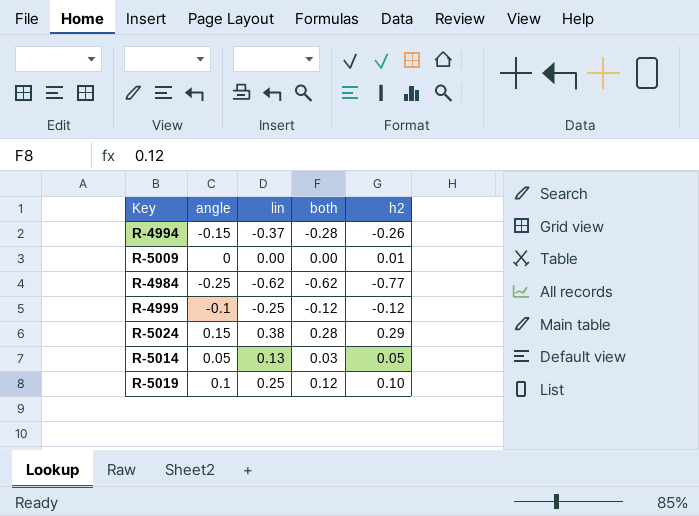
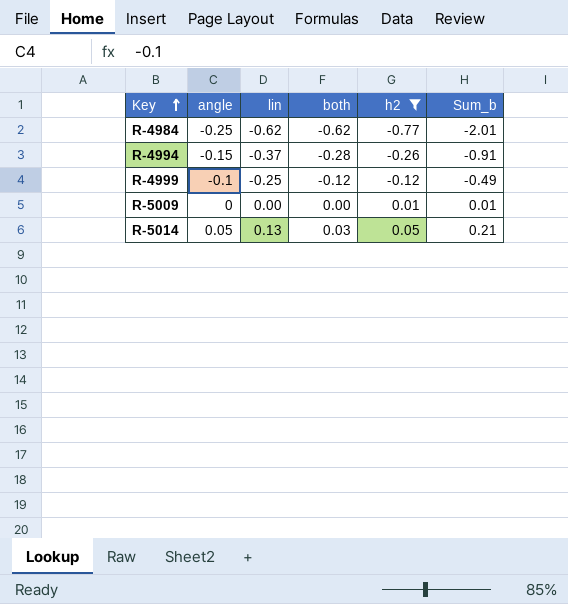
filter: none -> h2 <= 0.05
row order: none -> Key ascending
column Sum_b | formula: none -> [lin] + [both] + [h2]

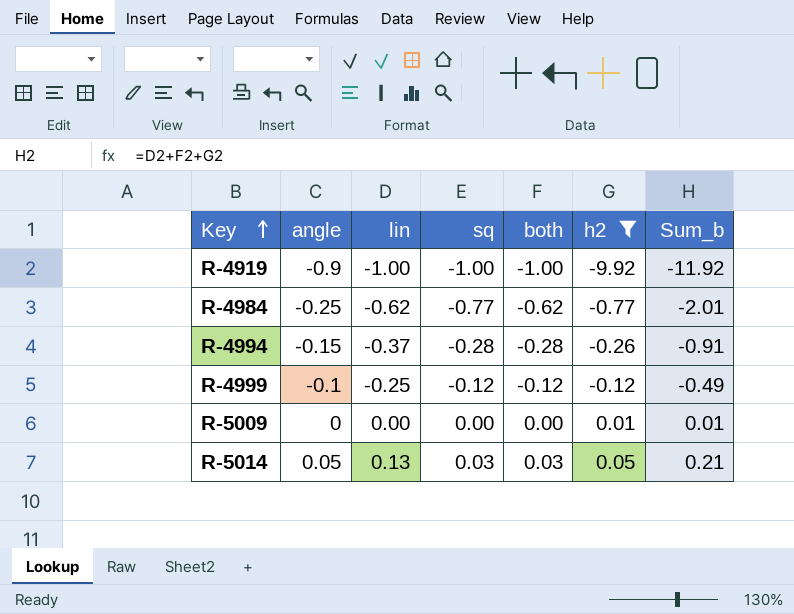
column sq | position: none -> 4
row R-4919: none -> -0.9 | -1.00 | -1.00 | -1.00 | -9.92 | -11.92

